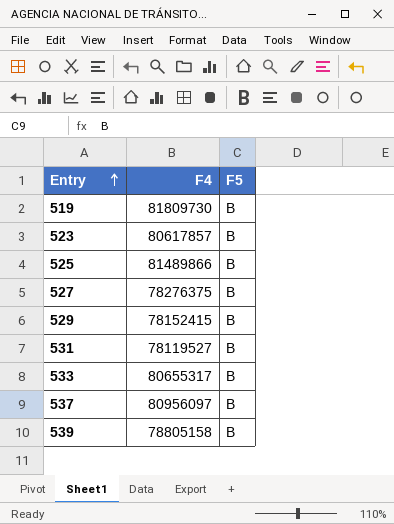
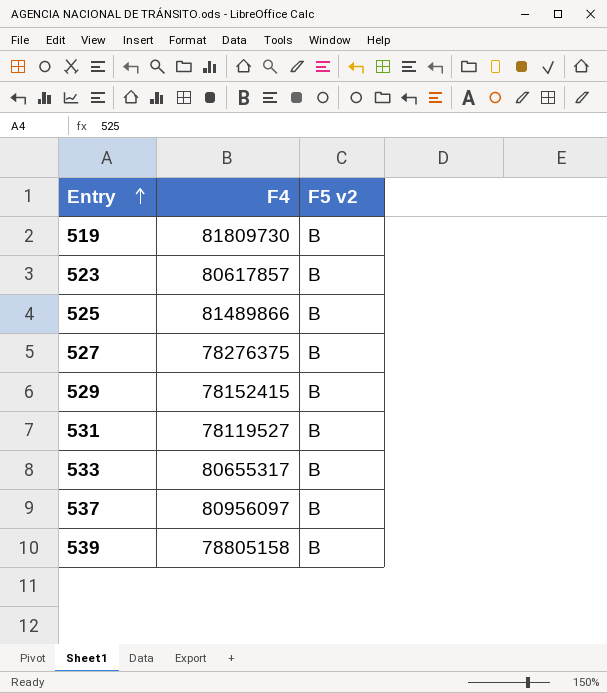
column name: F5 -> F5 v2

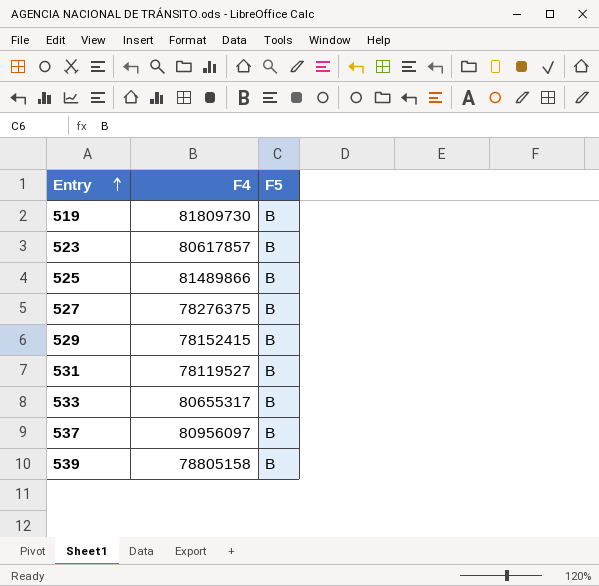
column name: F5 v2 -> F5

